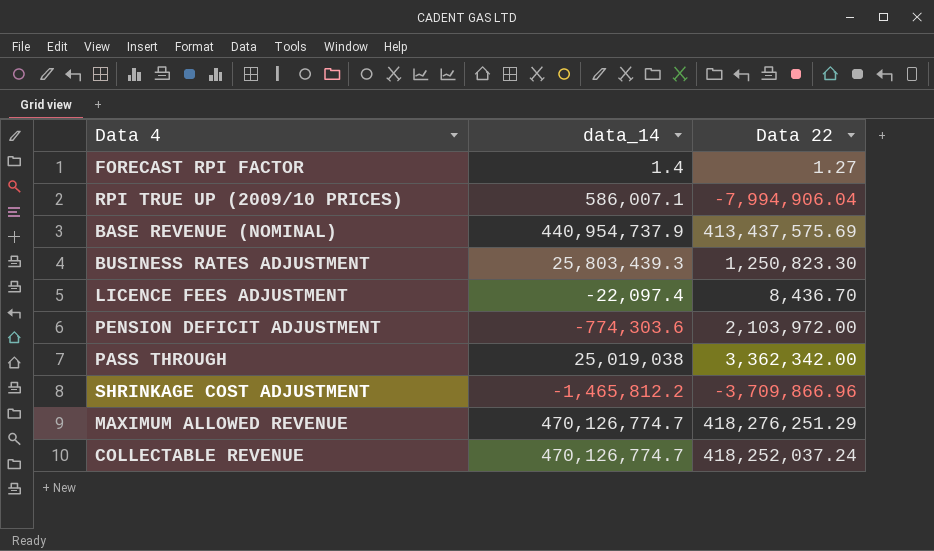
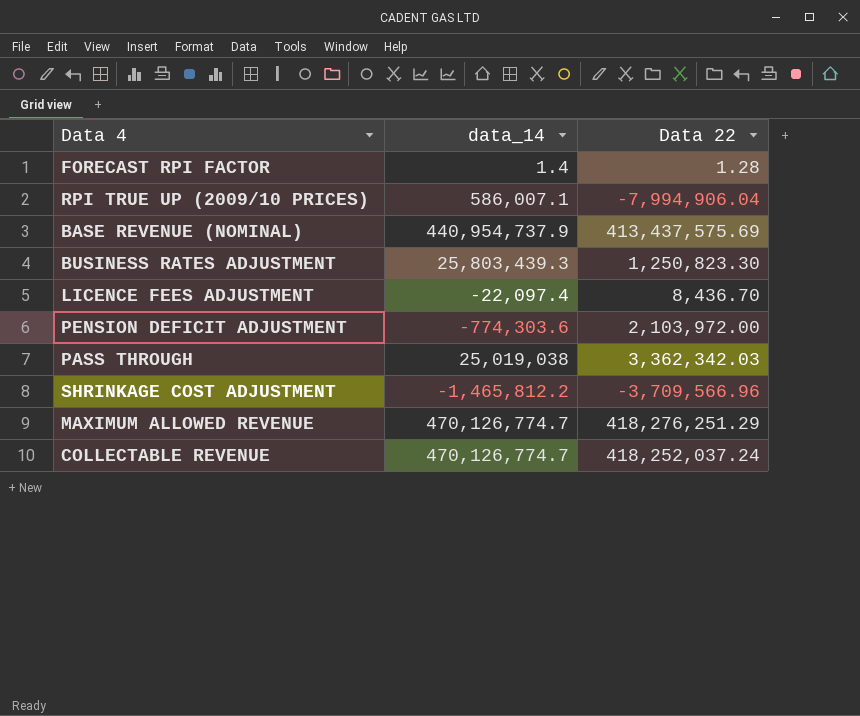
FORECAST RPI FACTOR | Data 22: 1.27 -> 1.28
PASS THROUGH | Data 22: 3,362,342.00 -> 3,362,342.03
SHRINKAGE COST ADJUSTMENT | Data 22: -3,709,866.96 -> -3,709,566.96

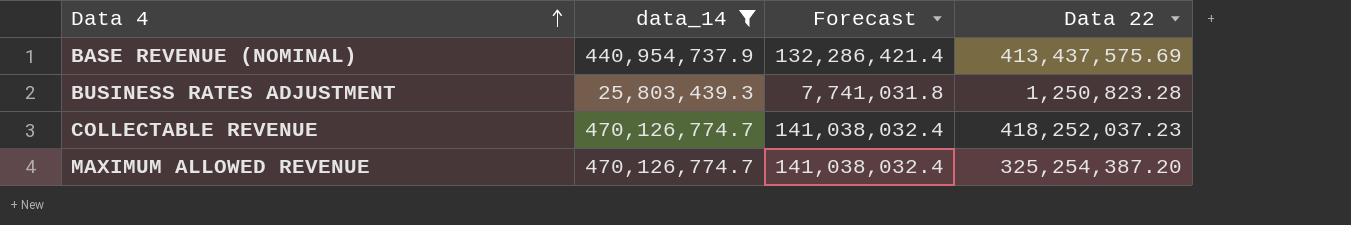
filter: none -> data_14 >= 25,803,439.3
row order: none -> Data 4 ascending
column Forecast | formula: none -> [data_14] * 0.3
BUSINESS RATES ADJUSTMENT | Data 22: 1,250,823.30 -> 1,250,823.28
COLLECTABLE REVENUE | Data 22: 418,252,037.24 -> 418,252,037.23
MAXIMUM ALLOWED REVENUE | Data 22: 418,276,251.29 -> 325,254,387.20

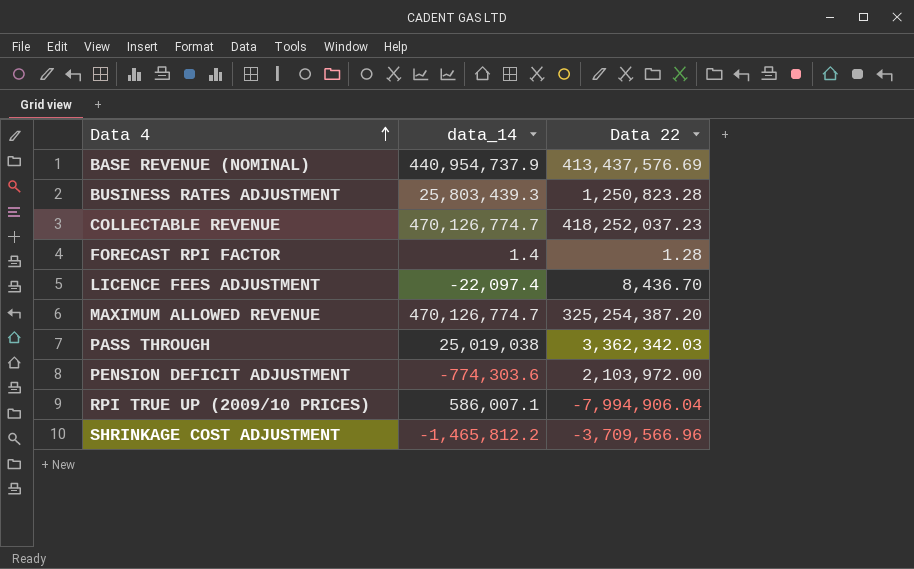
filter: data_14 >= 25,803,439.3 -> none
column Forecast | formula: [data_14] * 0.3 -> none
BASE REVENUE (NOMINAL) | Data 22: 413,437,575.69 -> 413,437,576.69

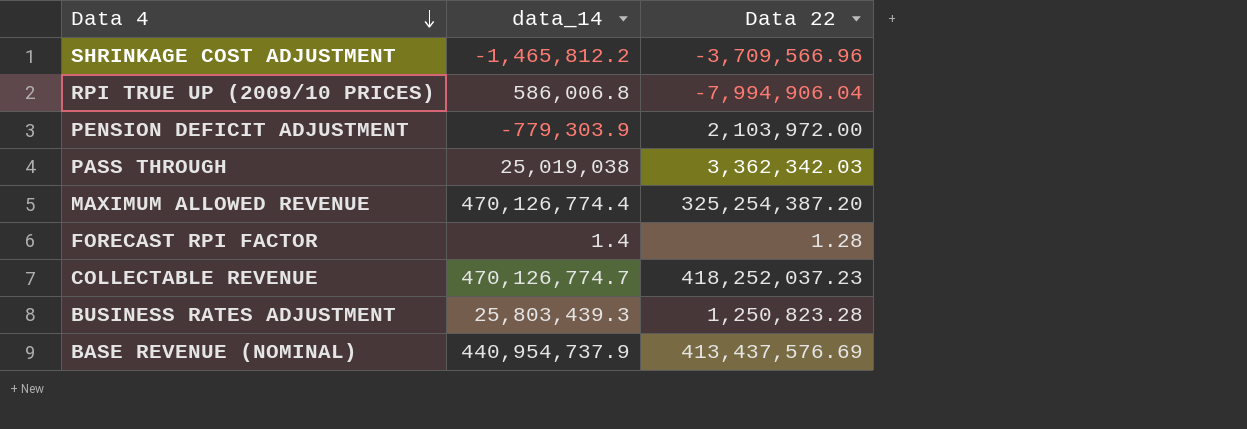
row order: Data 4 ascending -> Data 4 descending
row LICENCE FEES ADJUSTMENT: -22,097.4 | 8,436.70 -> none
RPI TRUE UP (2009/10 PRICES) | data_14: 586,007.1 -> 586,006.8
PENSION DEFICIT ADJUSTMENT | data_14: -774,303.6 -> -779,303.9
MAXIMUM ALLOWED REVENUE | data_14: 470,126,774.7 -> 470,126,774.4

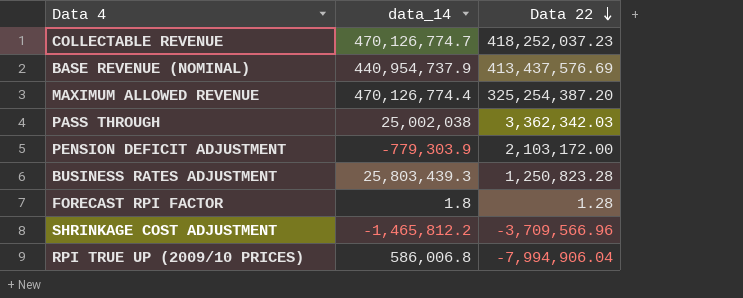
row order: Data 4 descending -> Data 22 descending
PASS THROUGH | data_14: 25,019,038 -> 25,002,038
PENSION DEFICIT ADJUSTMENT | Data 22: 2,103,972.00 -> 2,103,172.00
FORECAST RPI FACTOR | data_14: 1.4 -> 1.8

